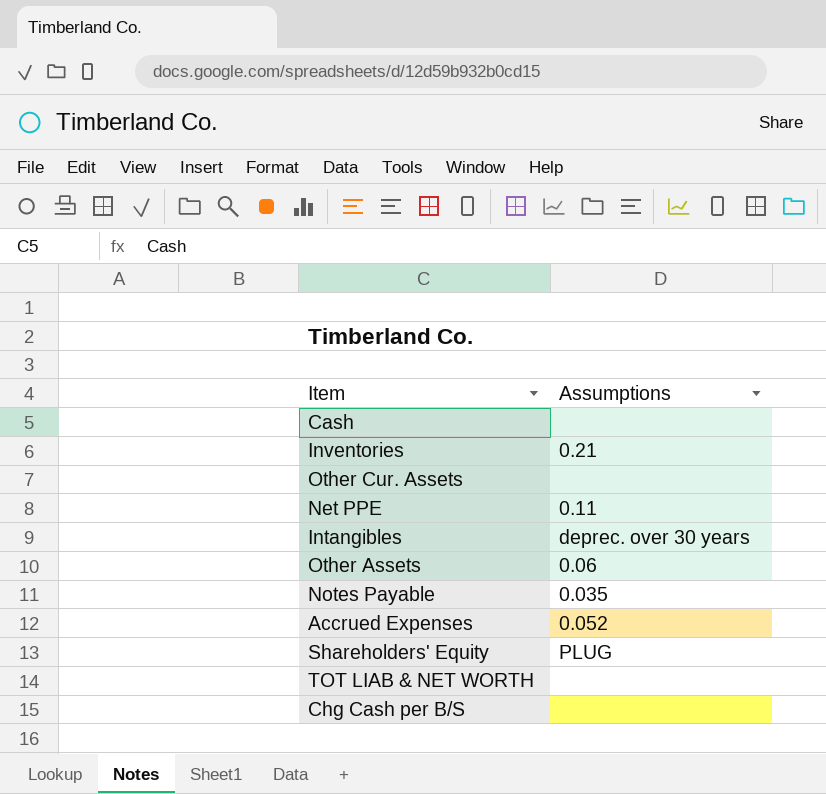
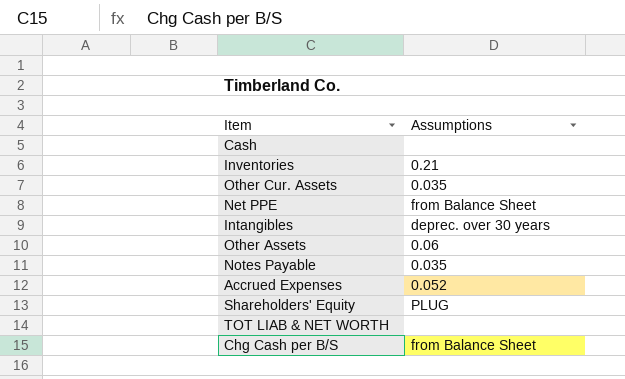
Other Cur. Assets | Assumptions: none -> 0.035
Net PPE | Assumptions: 0.11 -> from Balance Sheet
Chg Cash per B/S | Assumptions: none -> from Balance Sheet

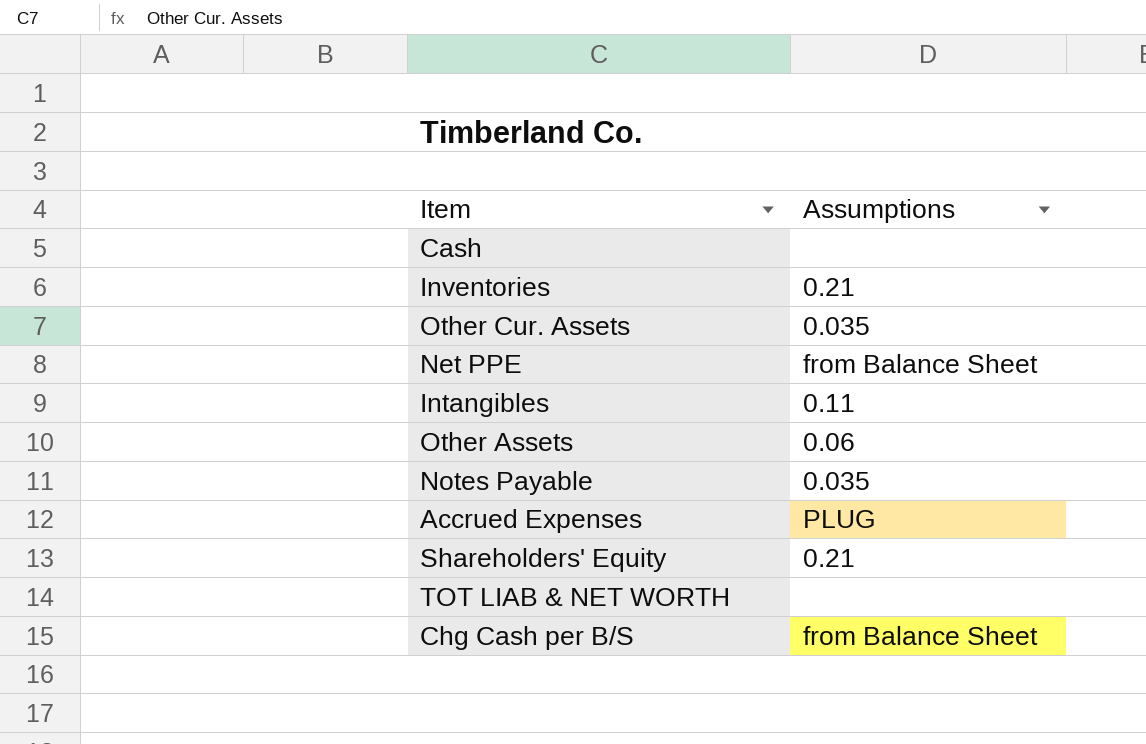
Intangibles | Assumptions: deprec. over 30 years -> 0.11
Accrued Expenses | Assumptions: 0.052 -> PLUG
Shareholders' Equity | Assumptions: PLUG -> 0.21

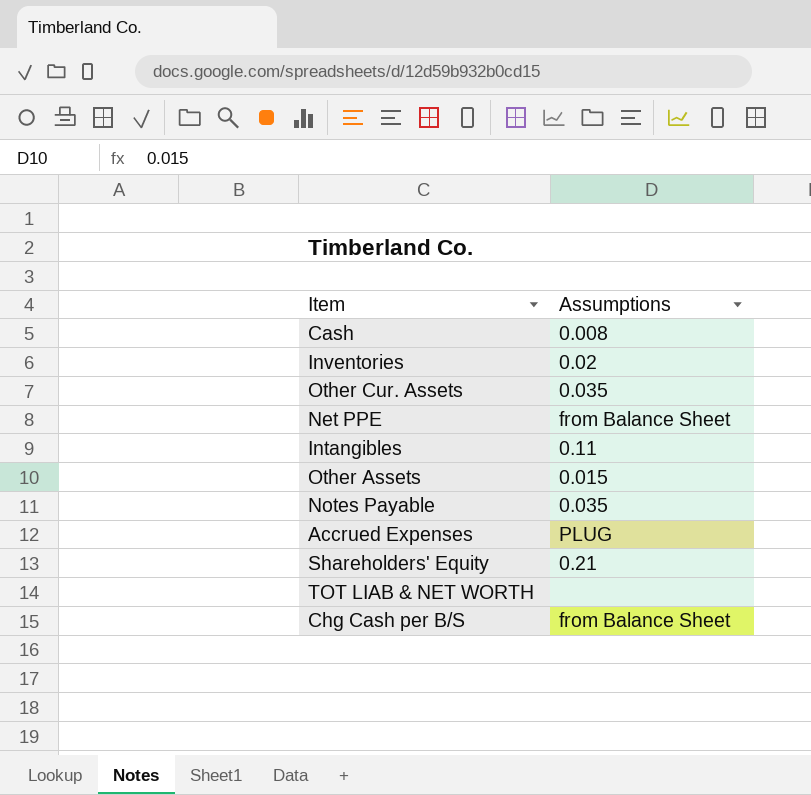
Cash | Assumptions: none -> 0.008
Inventories | Assumptions: 0.21 -> 0.02
Other Assets | Assumptions: 0.06 -> 0.015

